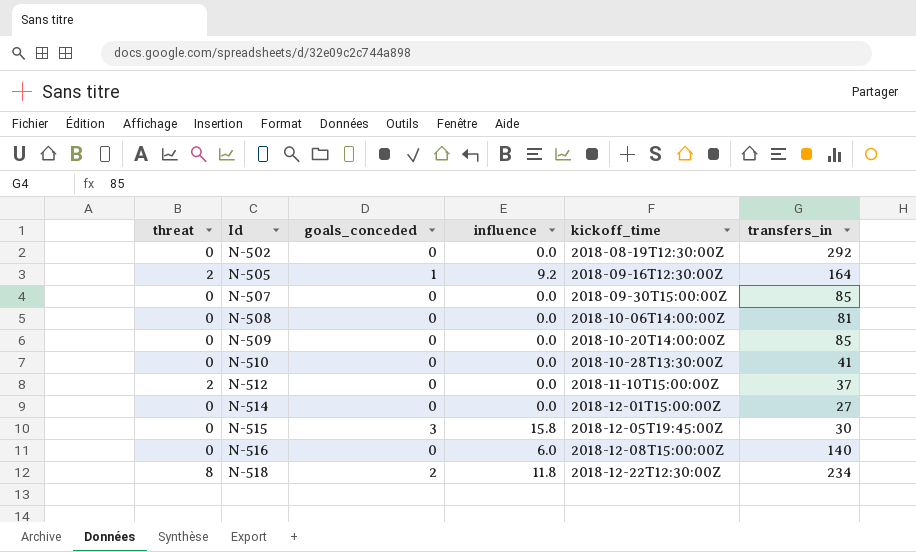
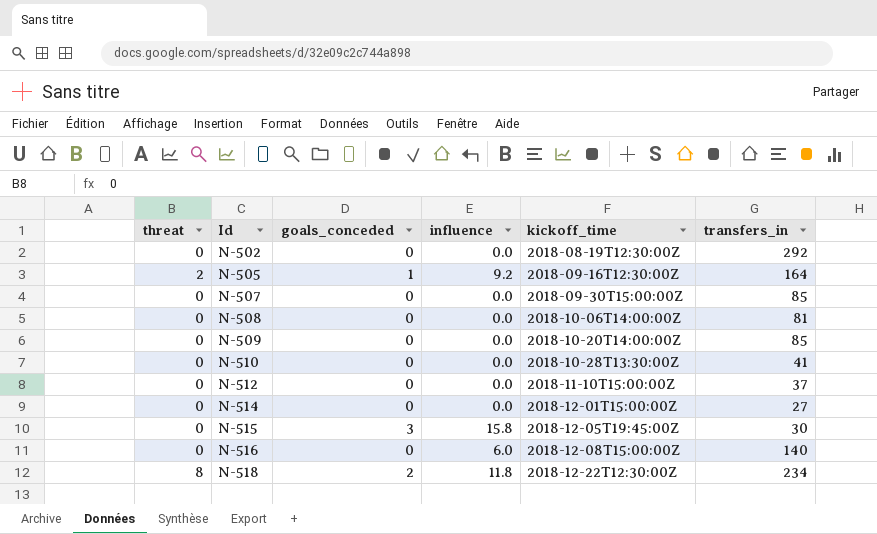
N-512 | threat: 2 -> 0

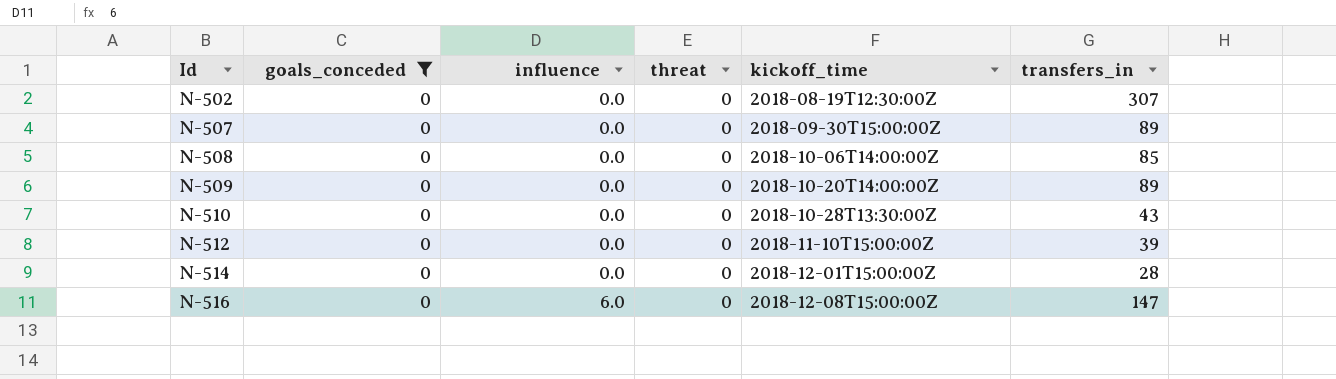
filter: none -> goals_conceded = 0
column threat | position: 1 -> 4
N-502 | transfers_in: 292 -> 307
N-507 | transfers_in: 85 -> 89
N-508 | transfers_in: 81 -> 85
N-509 | transfers_in: 85 -> 89
N-510 | transfers_in: 41 -> 43
N-512 | transfers_in: 37 -> 39
N-514 | transfers_in: 27 -> 28
N-516 | transfers_in: 140 -> 147

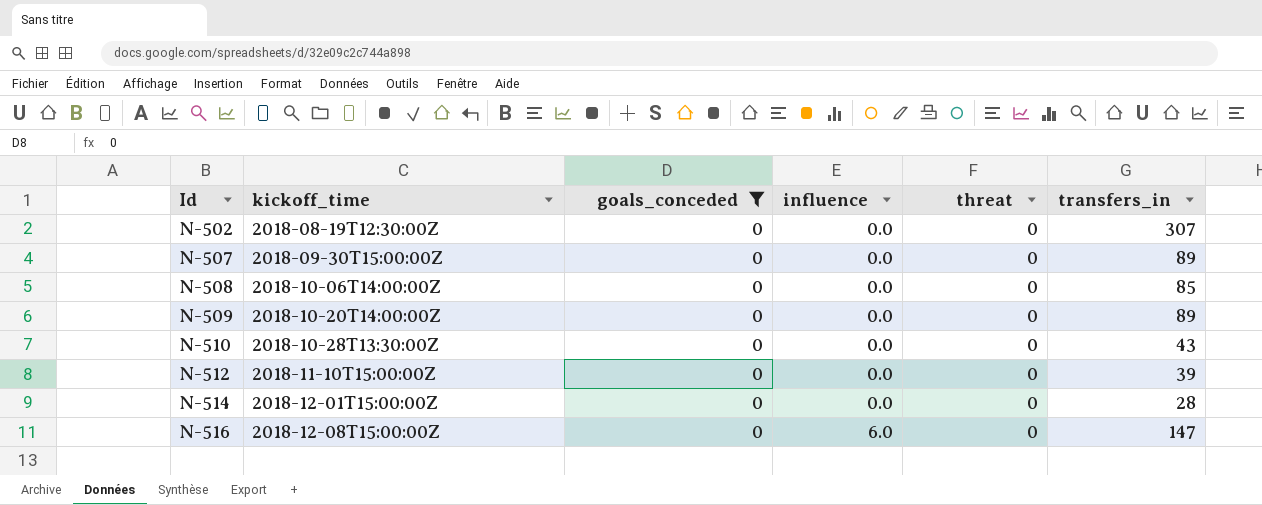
column kickoff_time | position: 5 -> 2

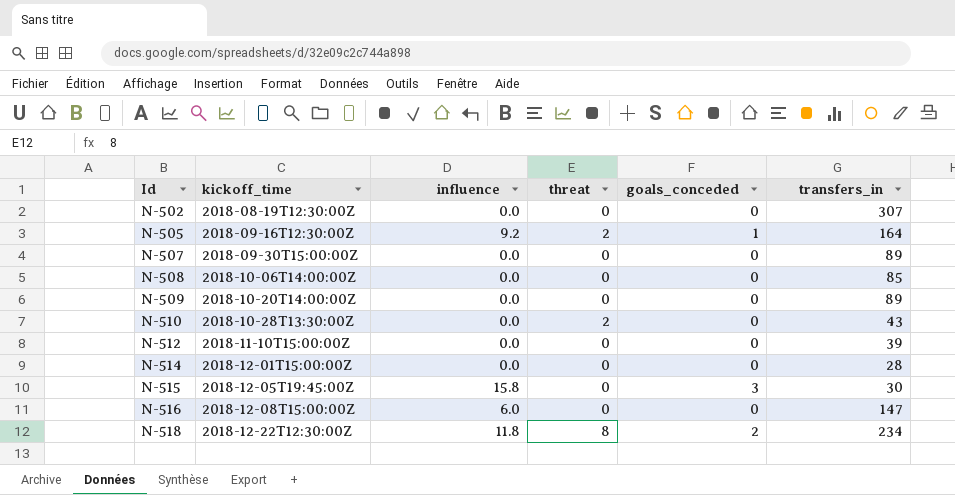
filter: goals_conceded = 0 -> none
column goals_conceded | position: 3 -> 5
N-510 | threat: 0 -> 2

